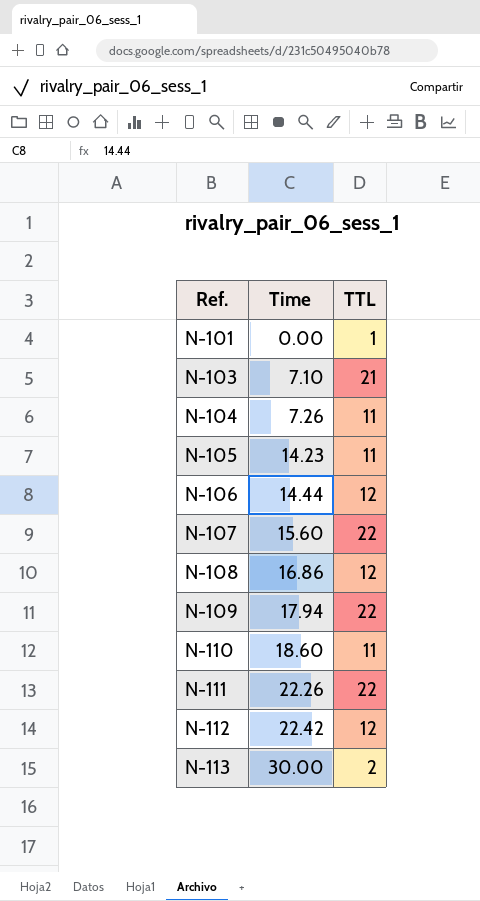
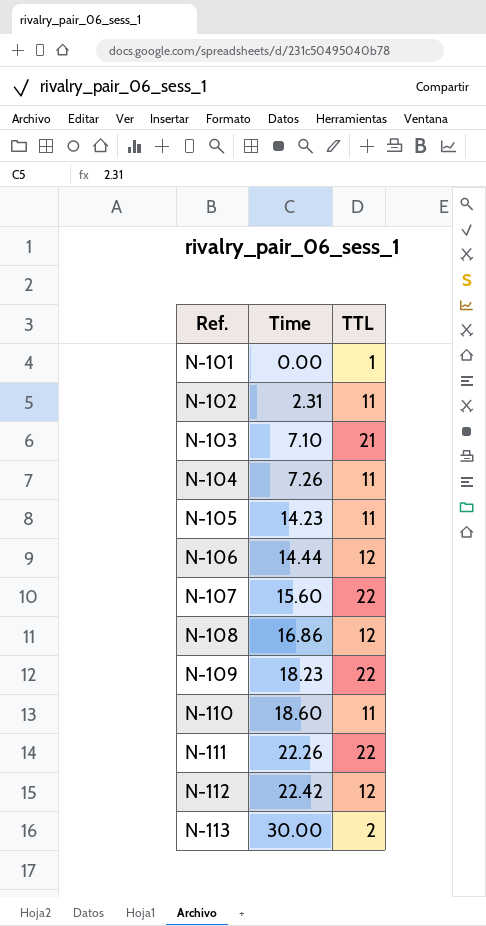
row N-102: none -> 2.31 | 11
N-109 | Time: 17.94 -> 18.23

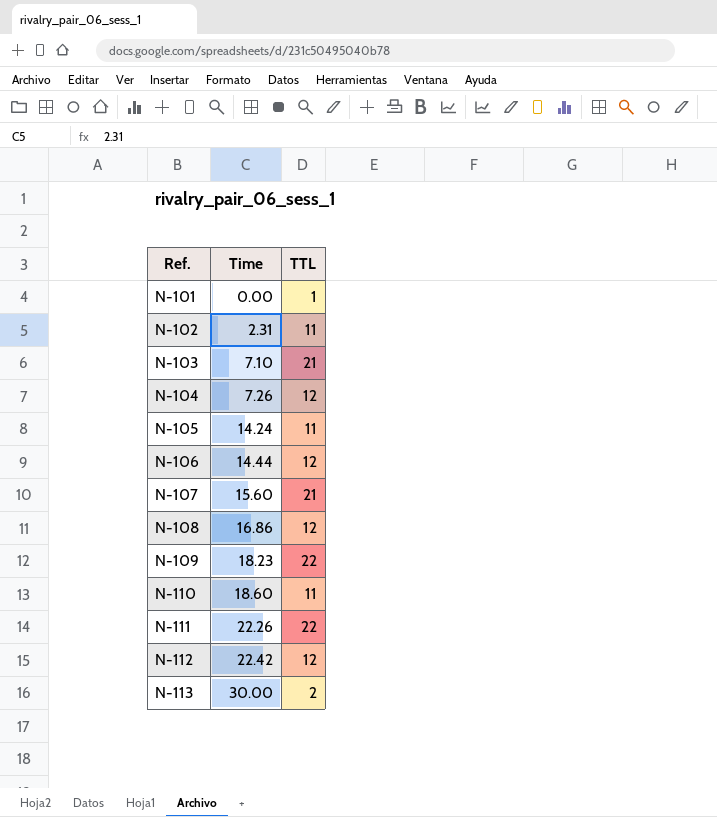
N-104 | TTL: 11 -> 12
N-105 | Time: 14.23 -> 14.24
N-107 | TTL: 22 -> 21

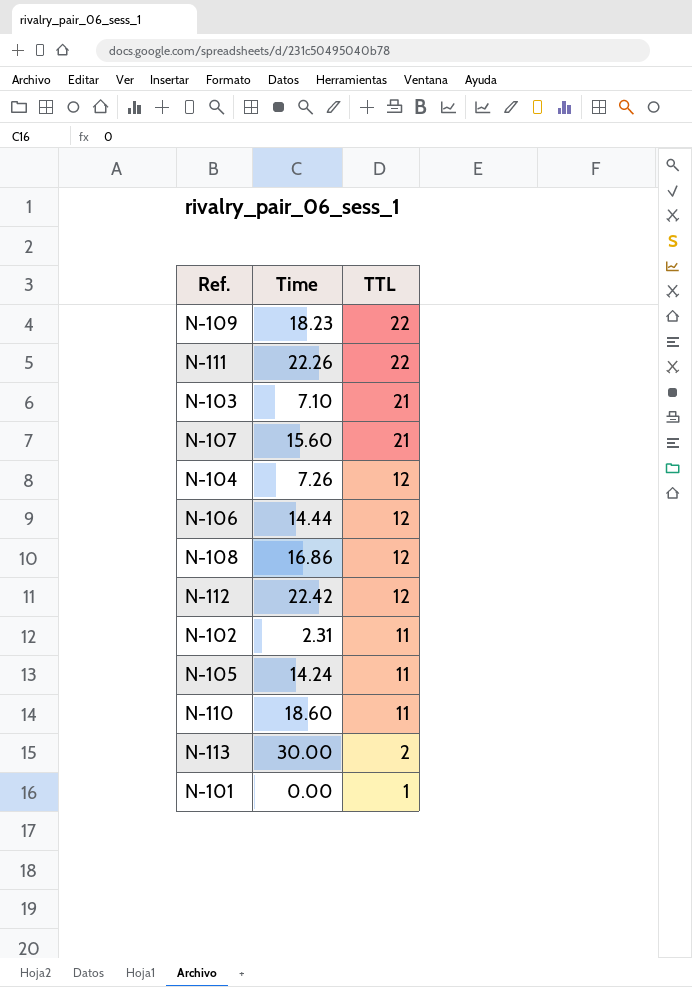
row order: Ref. ascending -> TTL descending

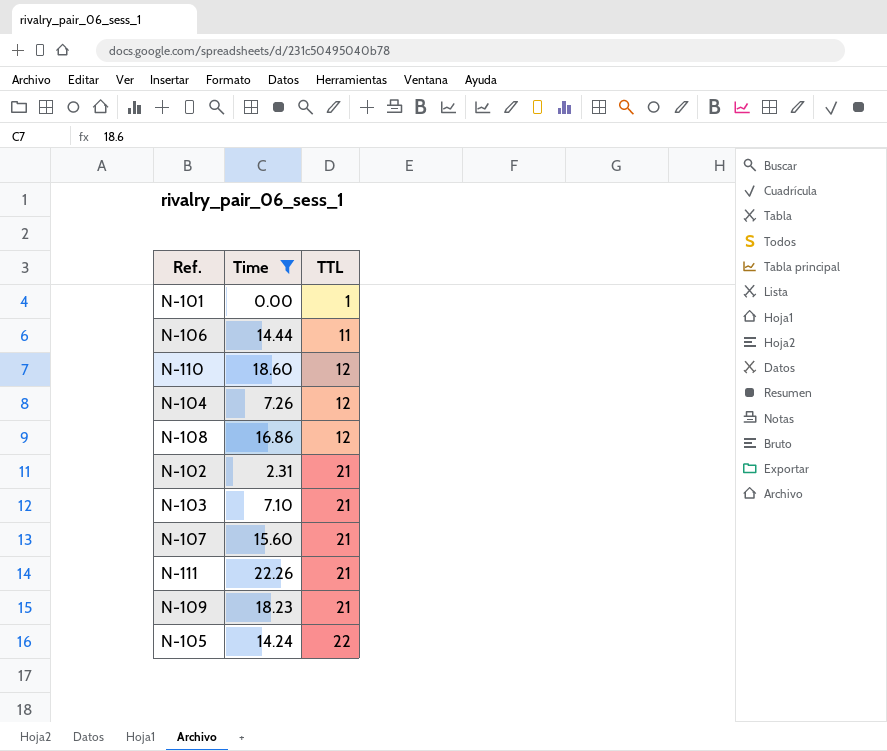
filter: none -> Time <= 22.26
row order: TTL descending -> TTL ascending
N-106 | TTL: 12 -> 11
N-110 | TTL: 11 -> 12
N-102 | TTL: 11 -> 21
N-111 | TTL: 22 -> 21
N-109 | TTL: 22 -> 21
N-105 | TTL: 11 -> 22

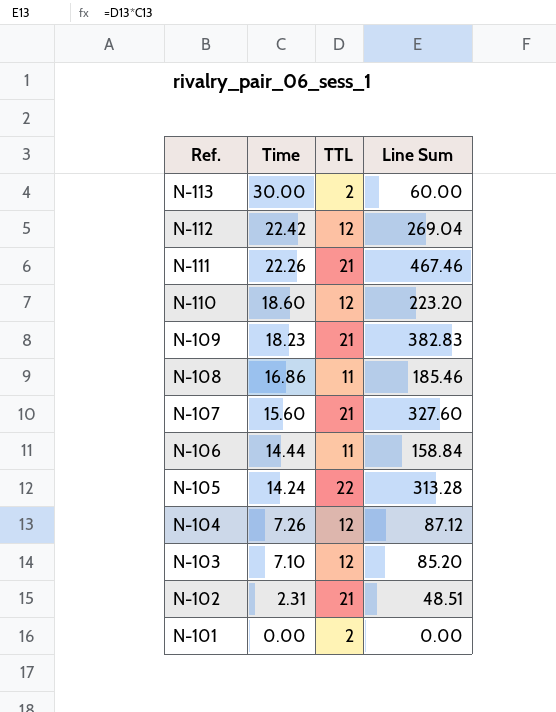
filter: Time <= 22.26 -> none
row order: TTL ascending -> Ref. descending
column Line Sum | formula: none -> [Time] * [TTL]
N-108 | TTL: 12 -> 11
N-103 | TTL: 21 -> 12
N-101 | TTL: 1 -> 2

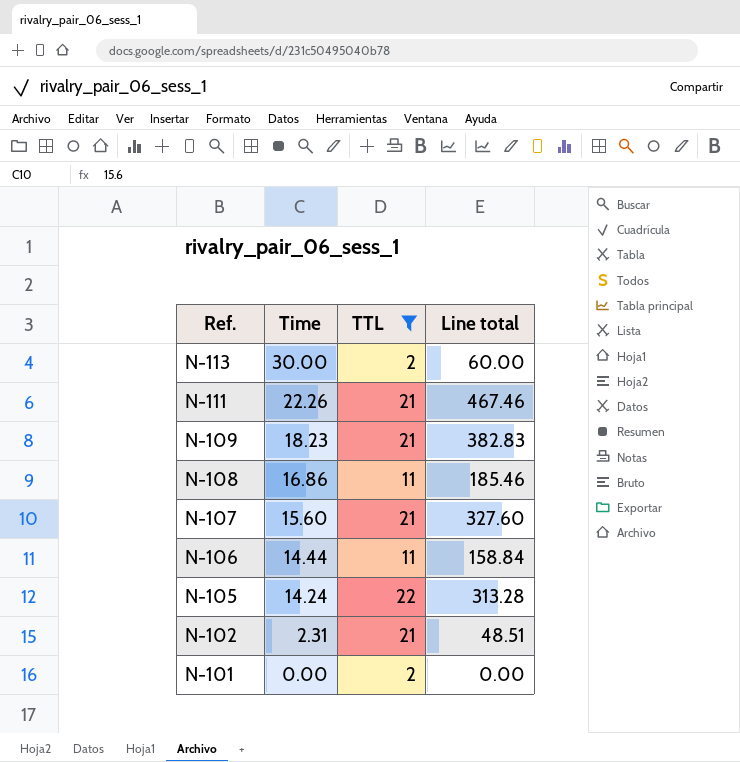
filter: none -> TTL != 12
column name: Line Sum -> Line total

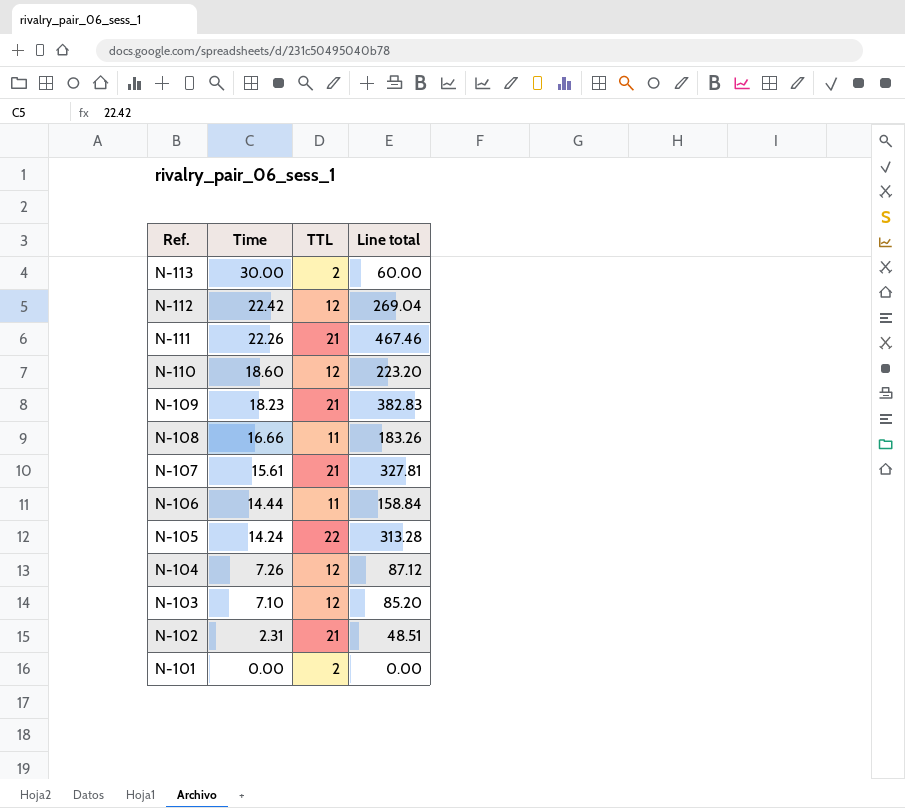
filter: TTL != 12 -> none
N-108 | Time: 16.86 -> 16.66
N-108 | Line total: 185.46 -> 183.26
N-107 | Time: 15.60 -> 15.61
N-107 | Line total: 327.60 -> 327.81

